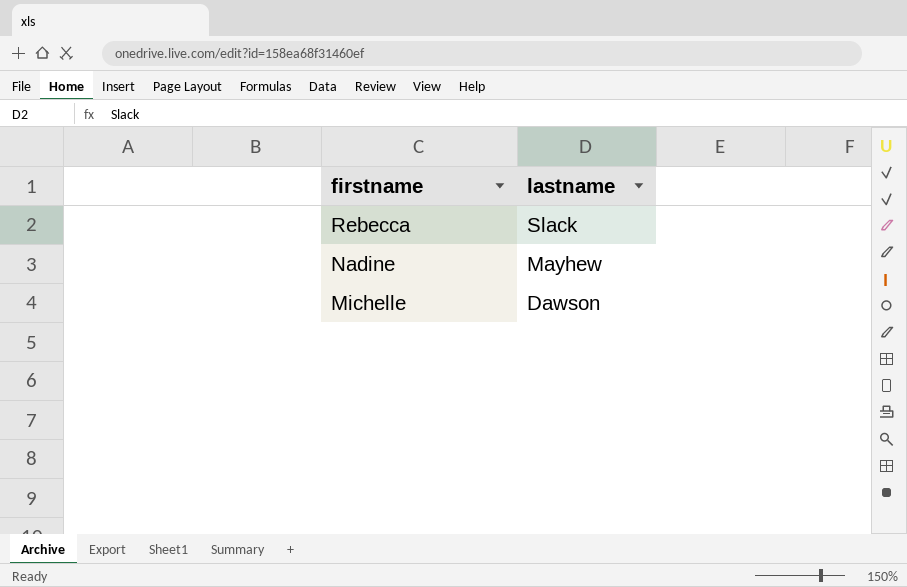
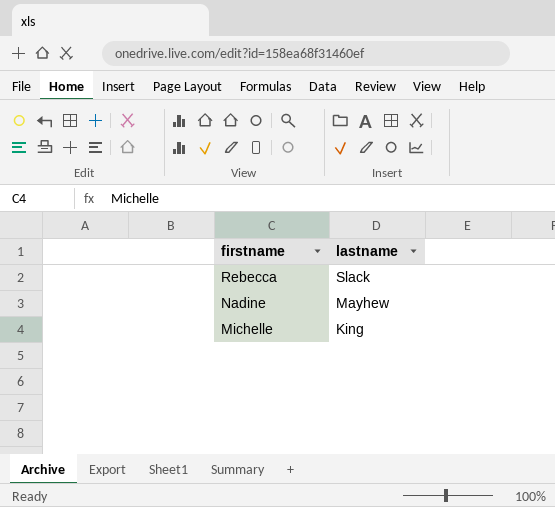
Michelle | lastname: Dawson -> King

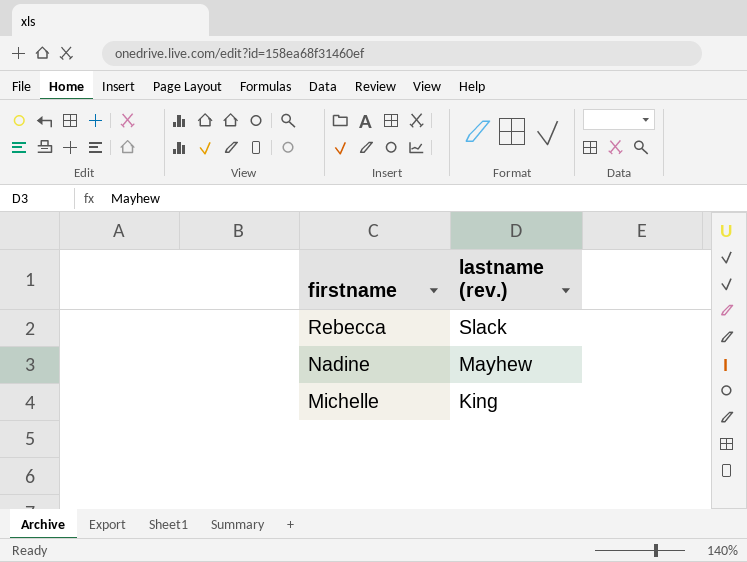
column name: lastname -> lastname (rev.)

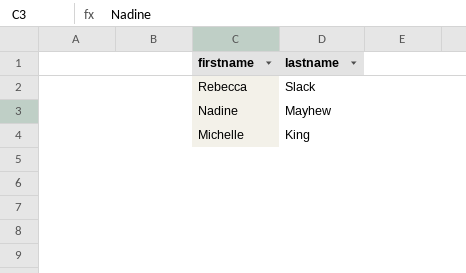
column name: lastname (rev.) -> lastname

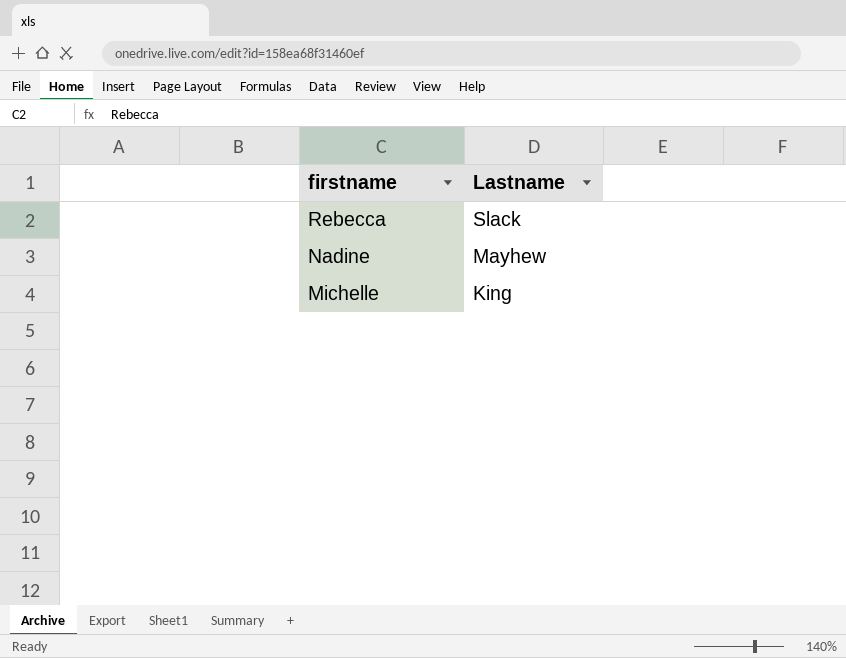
column name: lastname -> Lastname

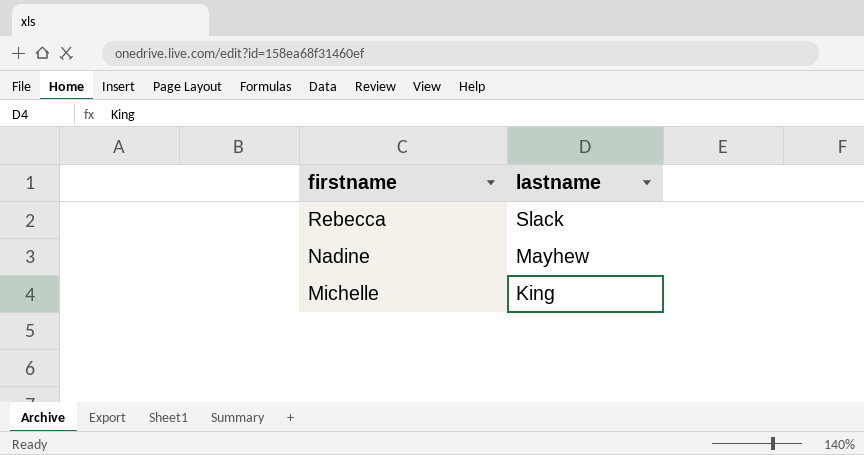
column name: Lastname -> lastname

